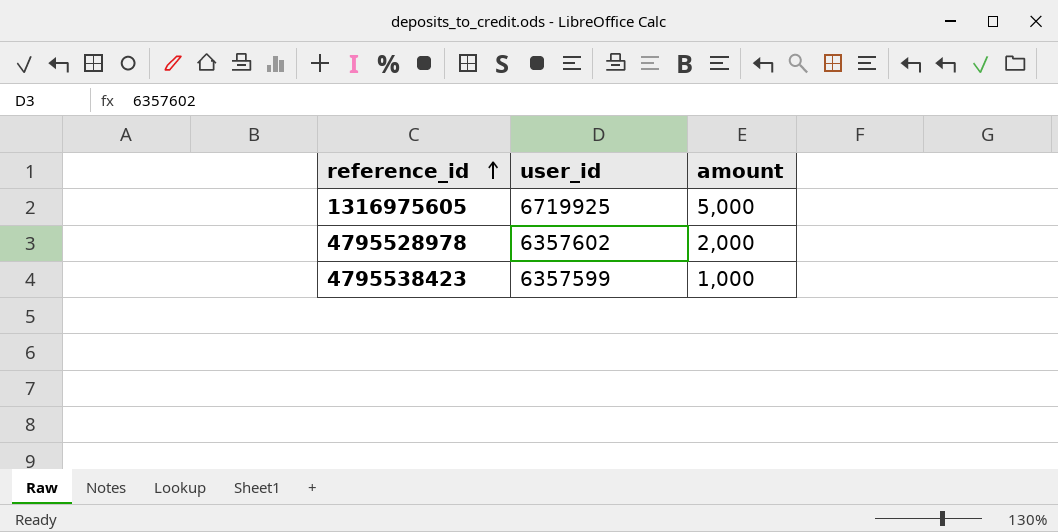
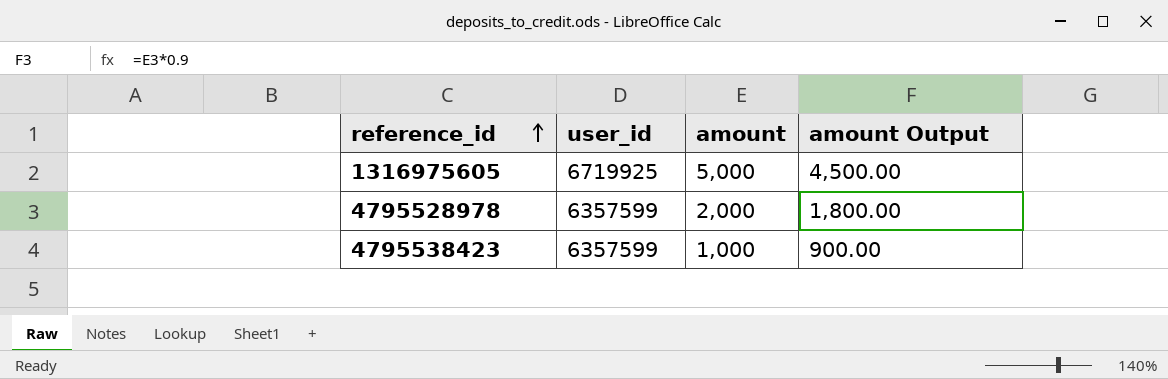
column amount Output | formula: none -> [amount] * 0.9
4795528978 | user_id: 6357602 -> 6357599

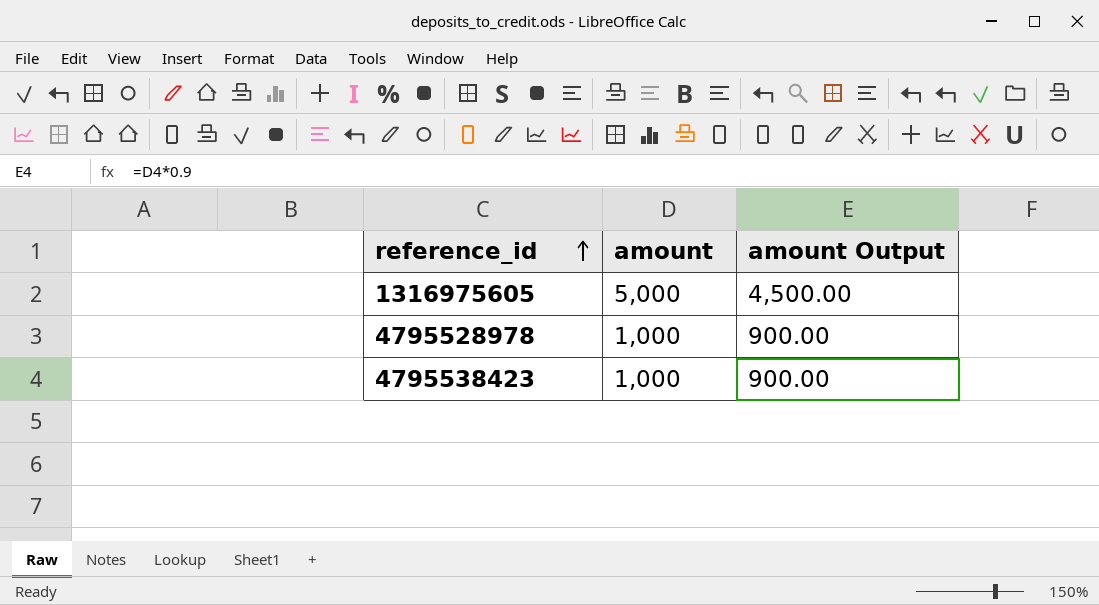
column user_id | position: 2 -> none
4795528978 | amount: 2,000 -> 1,000
4795528978 | amount Output: 1,800.00 -> 900.00

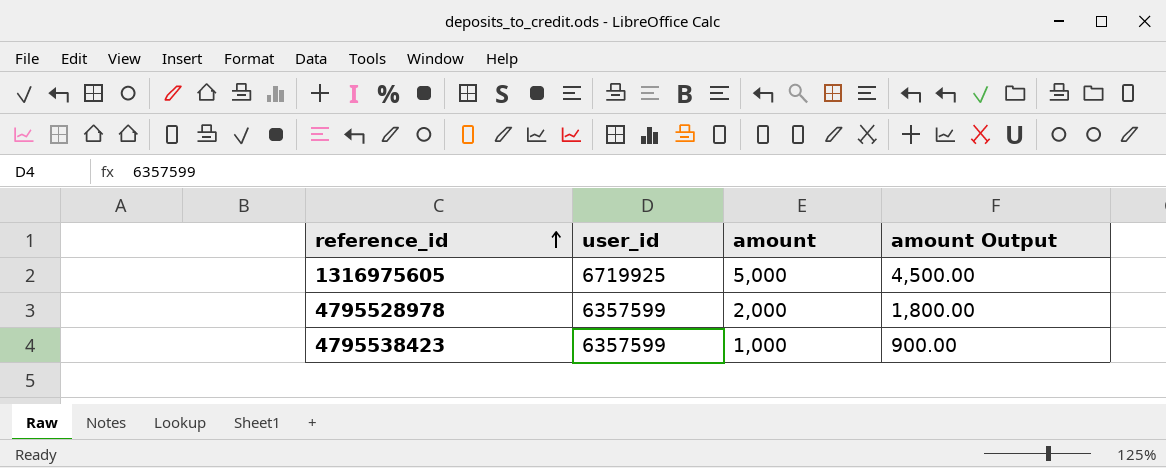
column user_id | position: none -> 2
4795528978 | amount: 1,000 -> 2,000
4795528978 | amount Output: 900.00 -> 1,800.00

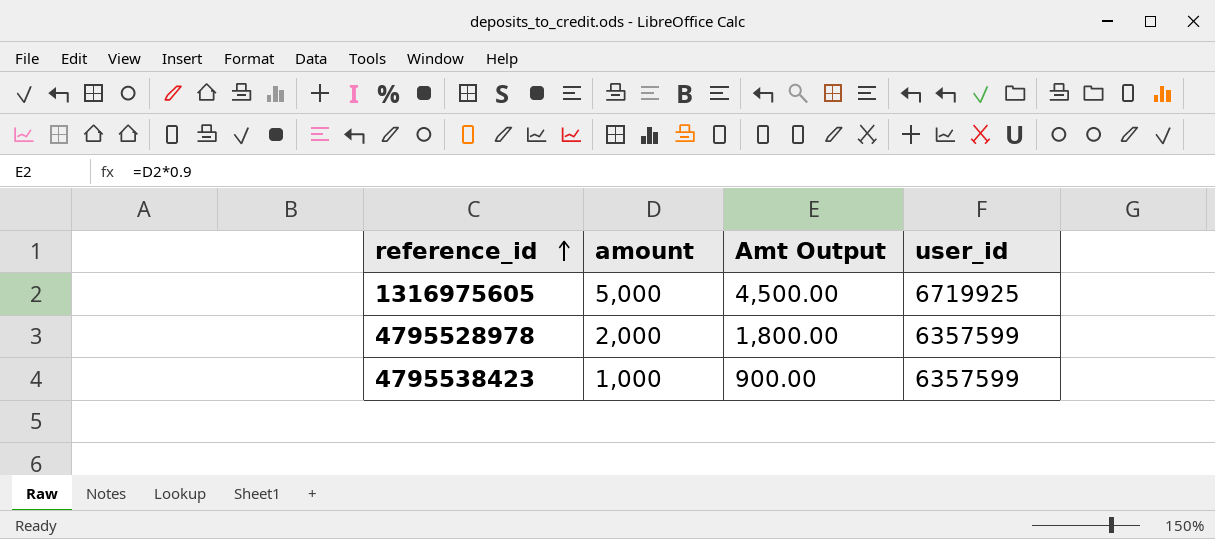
column name: amount Output -> Amt Output
column user_id | position: 2 -> 4

